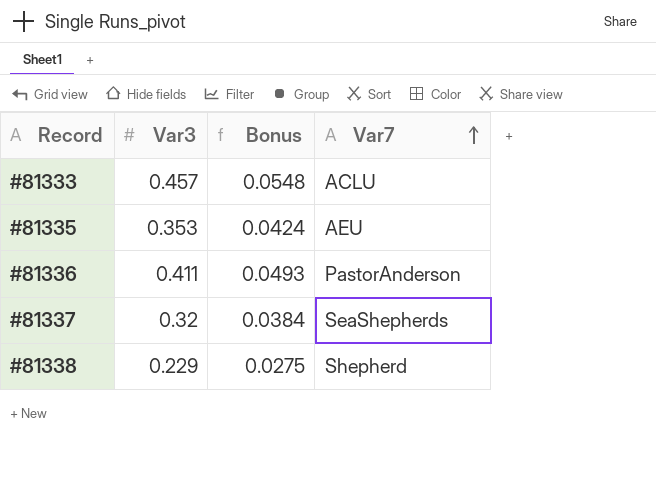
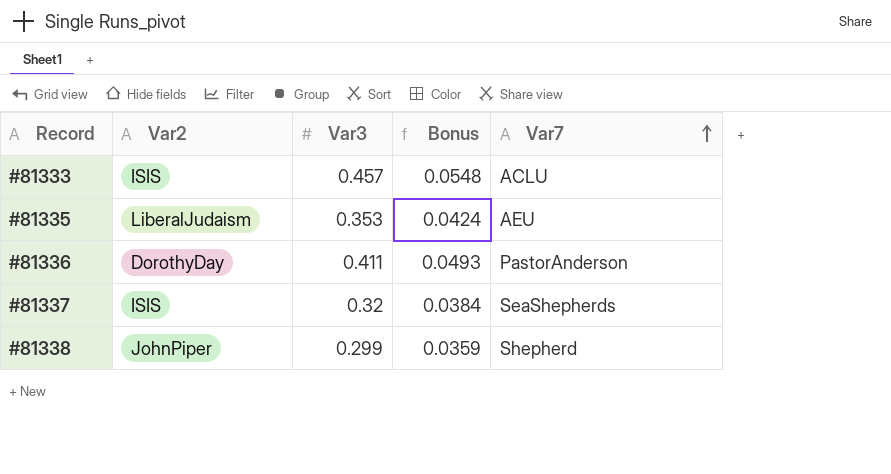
column Var2 | position: none -> 2
#81338 | Var3: 0.229 -> 0.299
#81338 | Bonus: 0.0275 -> 0.0359

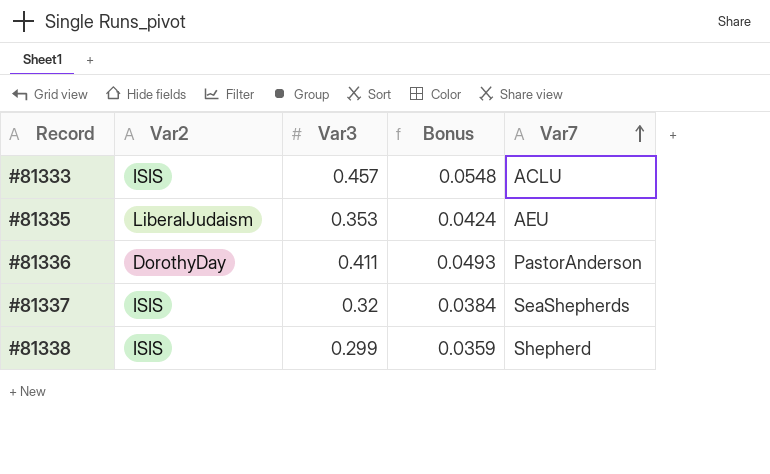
#81338 | Var2: JohnPiper -> ISIS

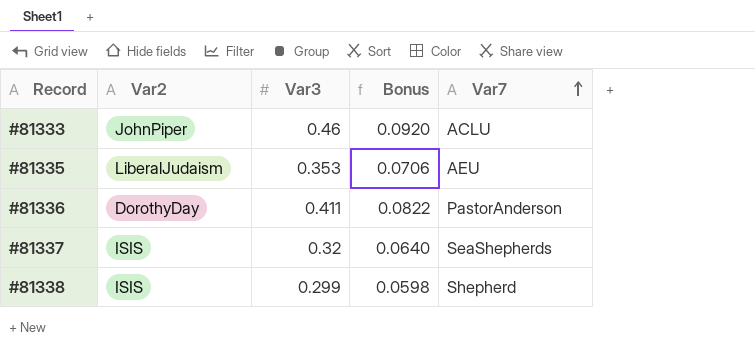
column Bonus | formula: [Var3] * 0.12 -> [Var3] * 0.2
#81333 | Var2: ISIS -> JohnPiper
#81333 | Var3: 0.457 -> 0.46

